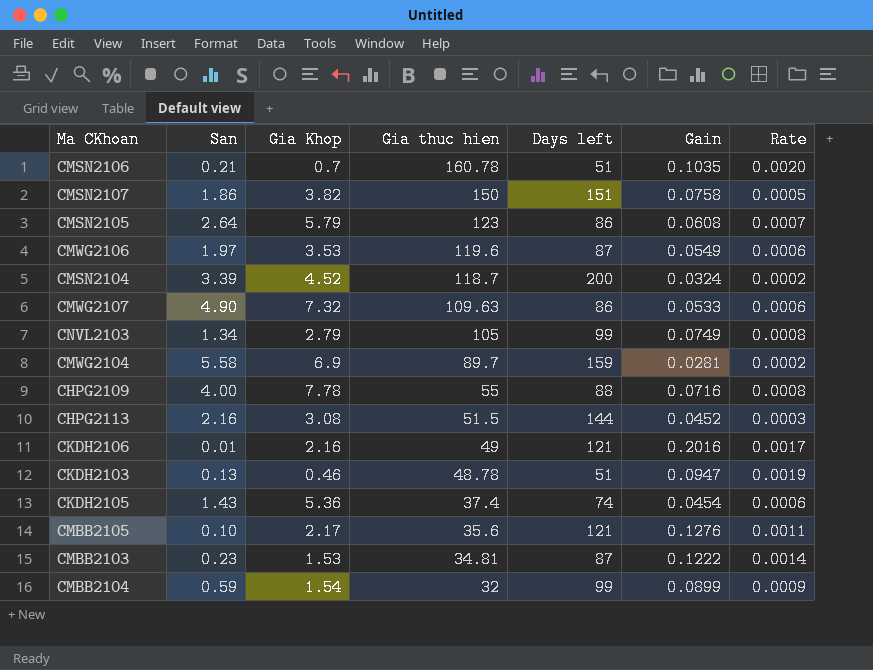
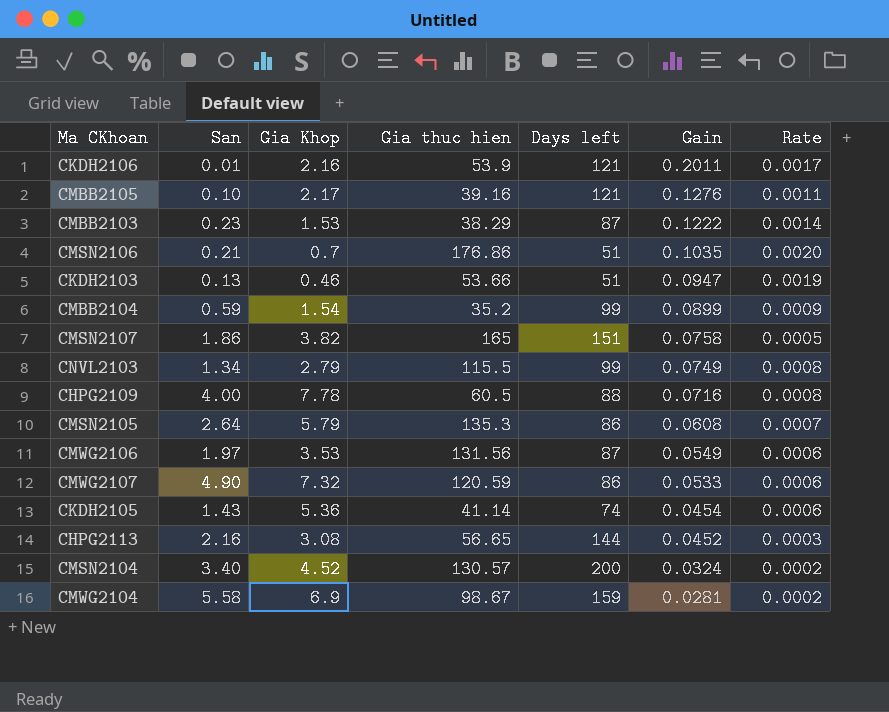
row order: Gia thuc hien descending -> Gain descending
CKDH2106 | Gia thuc hien: 49 -> 53.9
CKDH2106 | Gain: 0.2016 -> 0.2011
CMBB2105 | Gia thuc hien: 35.6 -> 39.16
CMBB2103 | Gia thuc hien: 34.81 -> 38.29
CMSN2106 | Gia thuc hien: 160.78 -> 176.86
CKDH2103 | Gia thuc hien: 48.78 -> 53.66
CMBB2104 | Gia thuc hien: 32 -> 35.2
CMSN2107 | Gia thuc hien: 150 -> 165
CNVL2103 | Gia thuc hien: 105 -> 115.5
CHPG2109 | Gia thuc hien: 55 -> 60.5
CMSN2105 | Gia thuc hien: 123 -> 135.3
CMWG2106 | Gia thuc hien: 119.6 -> 131.56
CMWG2107 | Gia thuc hien: 109.63 -> 120.59
CKDH2105 | Gia thuc hien: 37.4 -> 41.14
CHPG2113 | Gia thuc hien: 51.5 -> 56.65
CMSN2104 | San: 3.39 -> 3.40
CMSN2104 | Gia thuc hien: 118.7 -> 130.57
CMWG2104 | Gia thuc hien: 89.7 -> 98.67

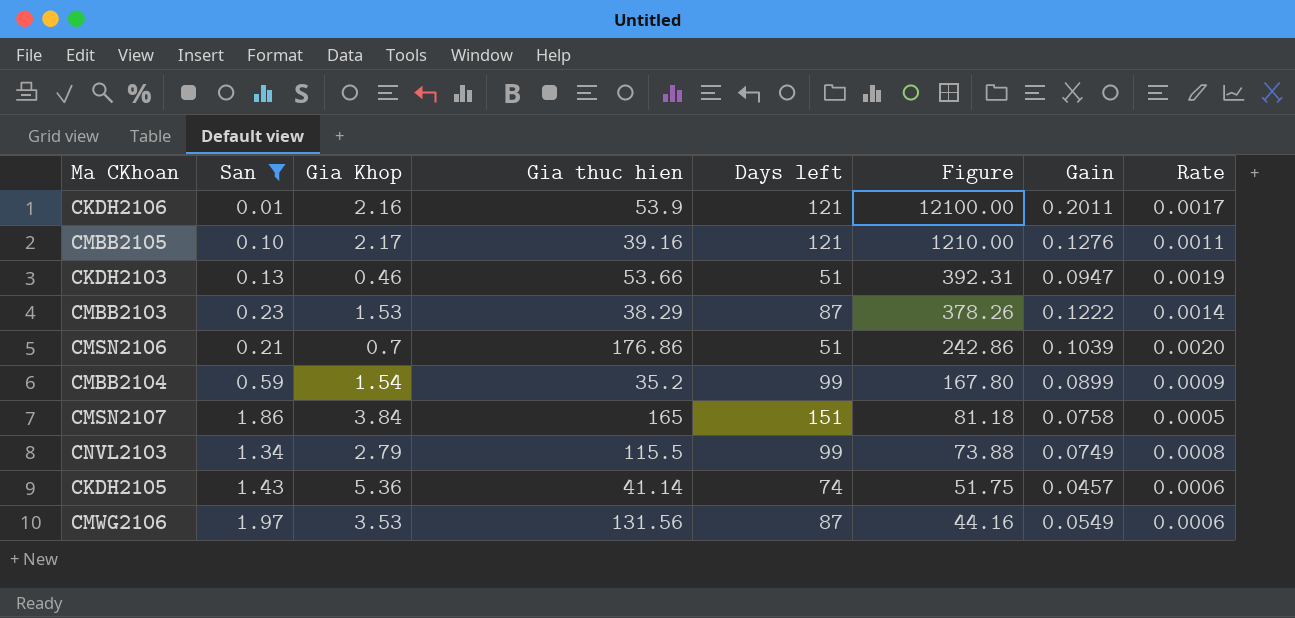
filter: none -> San <= 1.97
row order: Gain descending -> Figure descending
column Figure | formula: none -> [Days left] / [San]
CMSN2106 | Gain: 0.1035 -> 0.1039
CMSN2107 | Gia Khop: 3.82 -> 3.84
CKDH2105 | Gain: 0.0454 -> 0.0457

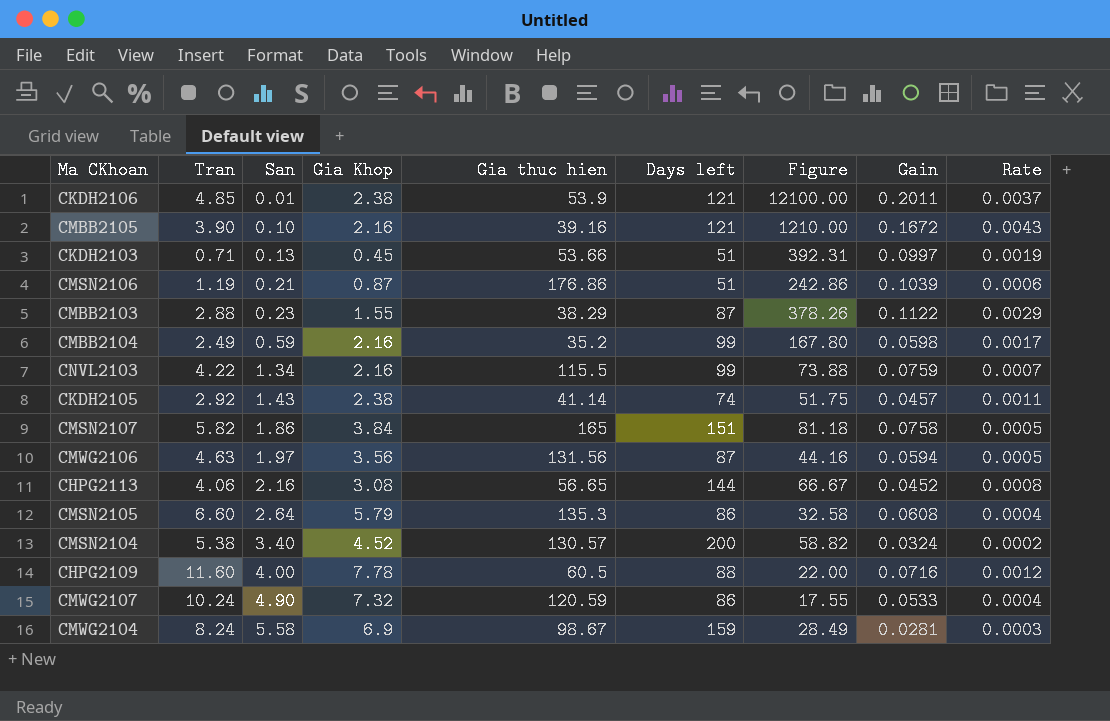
filter: San <= 1.97 -> none
row order: Figure descending -> San ascending
column Tran | position: none -> 2
column Rate | formula: [Gain] / [Days left] -> [Gain] / [Gia thuc hien]
CKDH2106 | Gia Khop: 2.16 -> 2.38
CMBB2105 | Gia Khop: 2.17 -> 2.16
CMBB2105 | Gain: 0.1276 -> 0.1672
CKDH2103 | Gia Khop: 0.46 -> 0.45
CKDH2103 | Gain: 0.0947 -> 0.0997
CMSN2106 | Gia Khop: 0.7 -> 0.87
CMBB2103 | Gia Khop: 1.53 -> 1.55
CMBB2103 | Gain: 0.1222 -> 0.1122
CMBB2104 | Gia Khop: 1.54 -> 2.16
CMBB2104 | Gain: 0.0899 -> 0.0598
CNVL2103 | Gia Khop: 2.79 -> 2.16
CNVL2103 | Gain: 0.0749 -> 0.0759
CKDH2105 | Gia Khop: 5.36 -> 2.38
CMWG2106 | Gia Khop: 3.53 -> 3.56
CMWG2106 | Gain: 0.0549 -> 0.0594

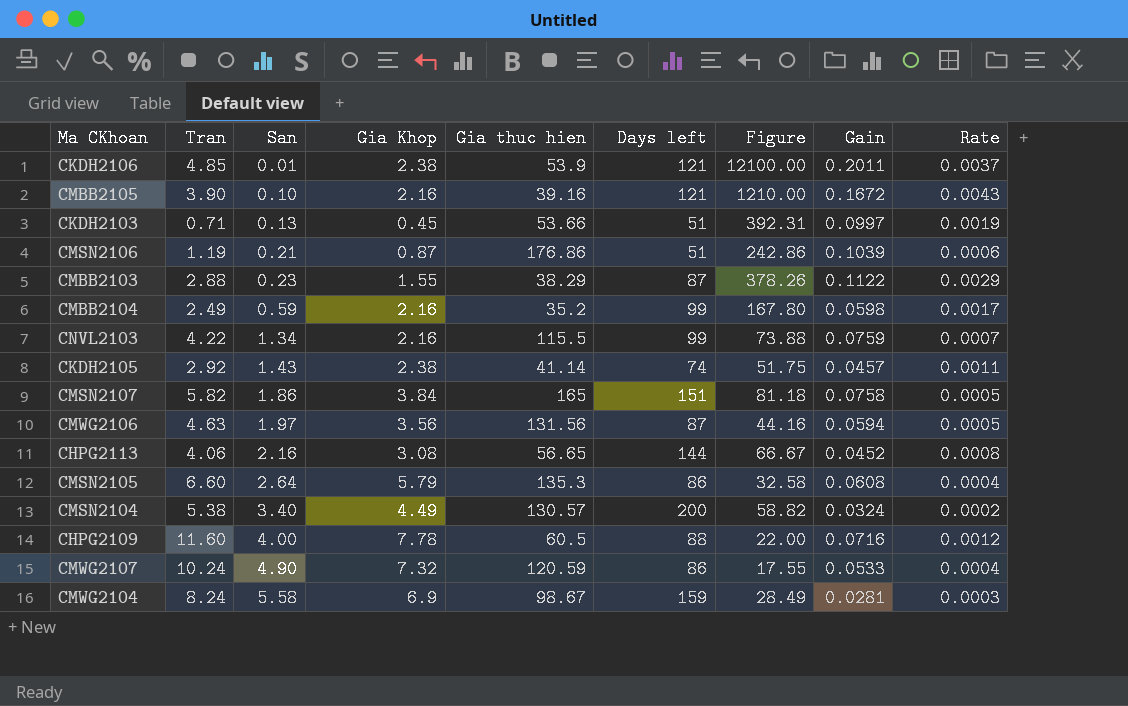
CMSN2104 | Gia Khop: 4.52 -> 4.49

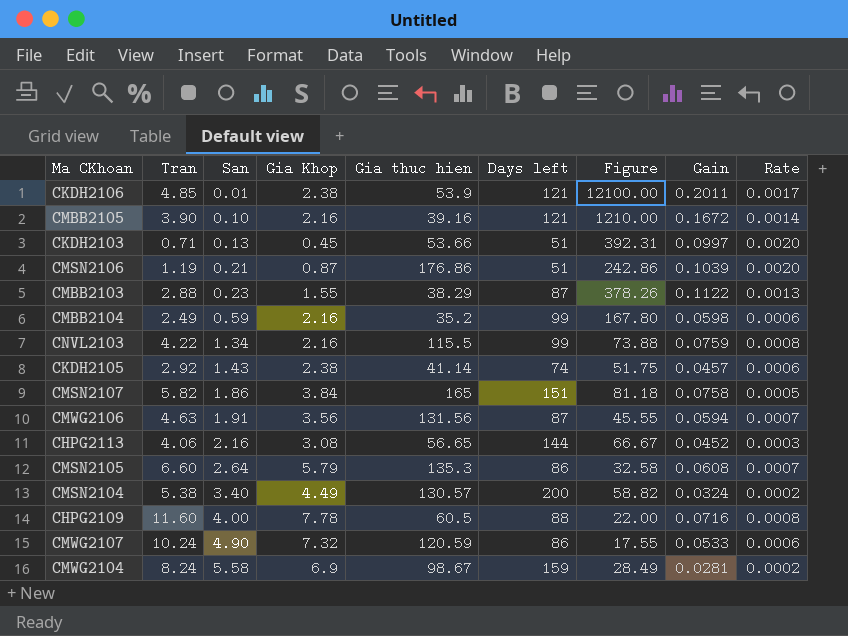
column Rate | formula: [Gain] / [Gia thuc hien] -> [Gain] / [Days left]
CMWG2106 | San: 1.97 -> 1.91
CMWG2106 | Figure: 44.16 -> 45.55

